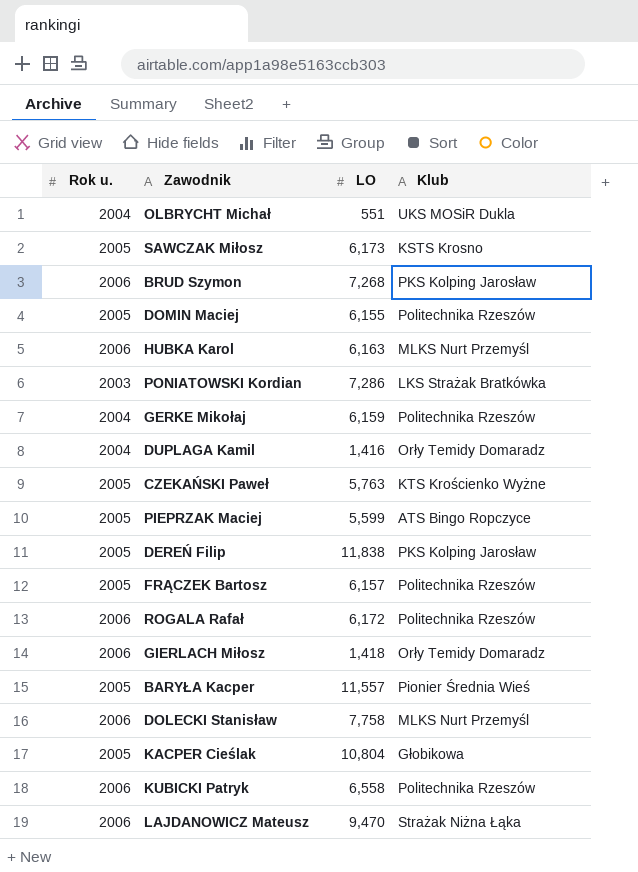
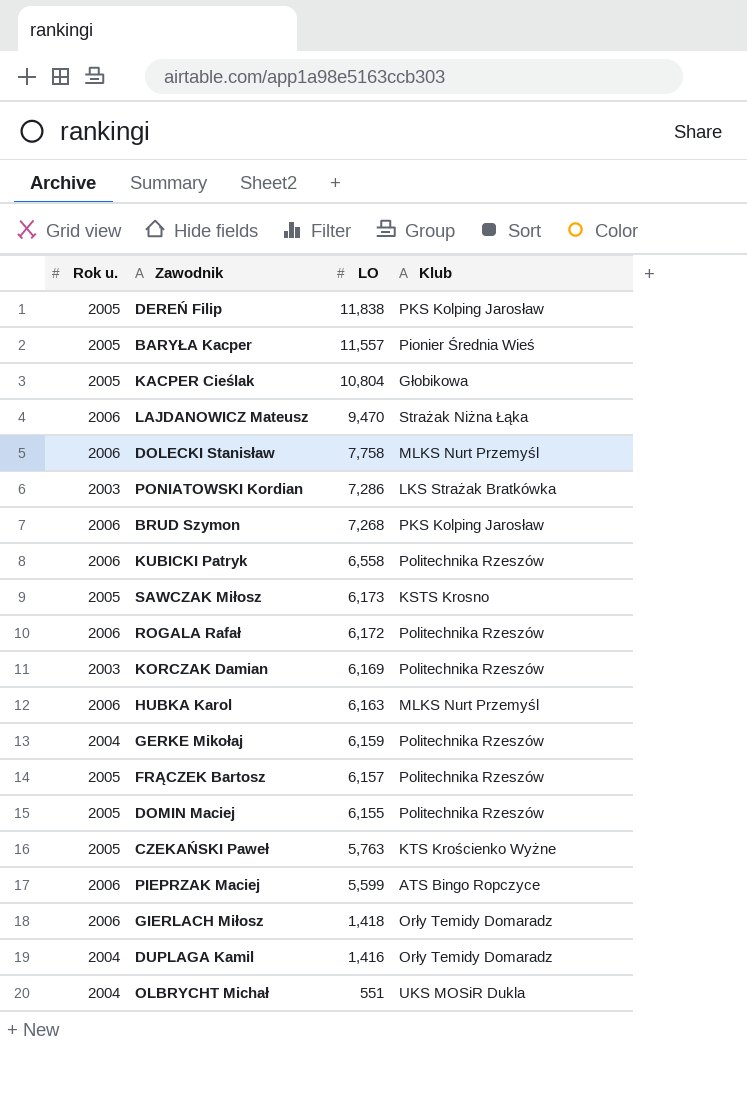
row order: none -> LO descending
row KORCZAK Damian: none -> 2003 | 6,169 | Politechnika Rzeszów
PIEPRZAK Maciej | Rok u.: 2005 -> 2006

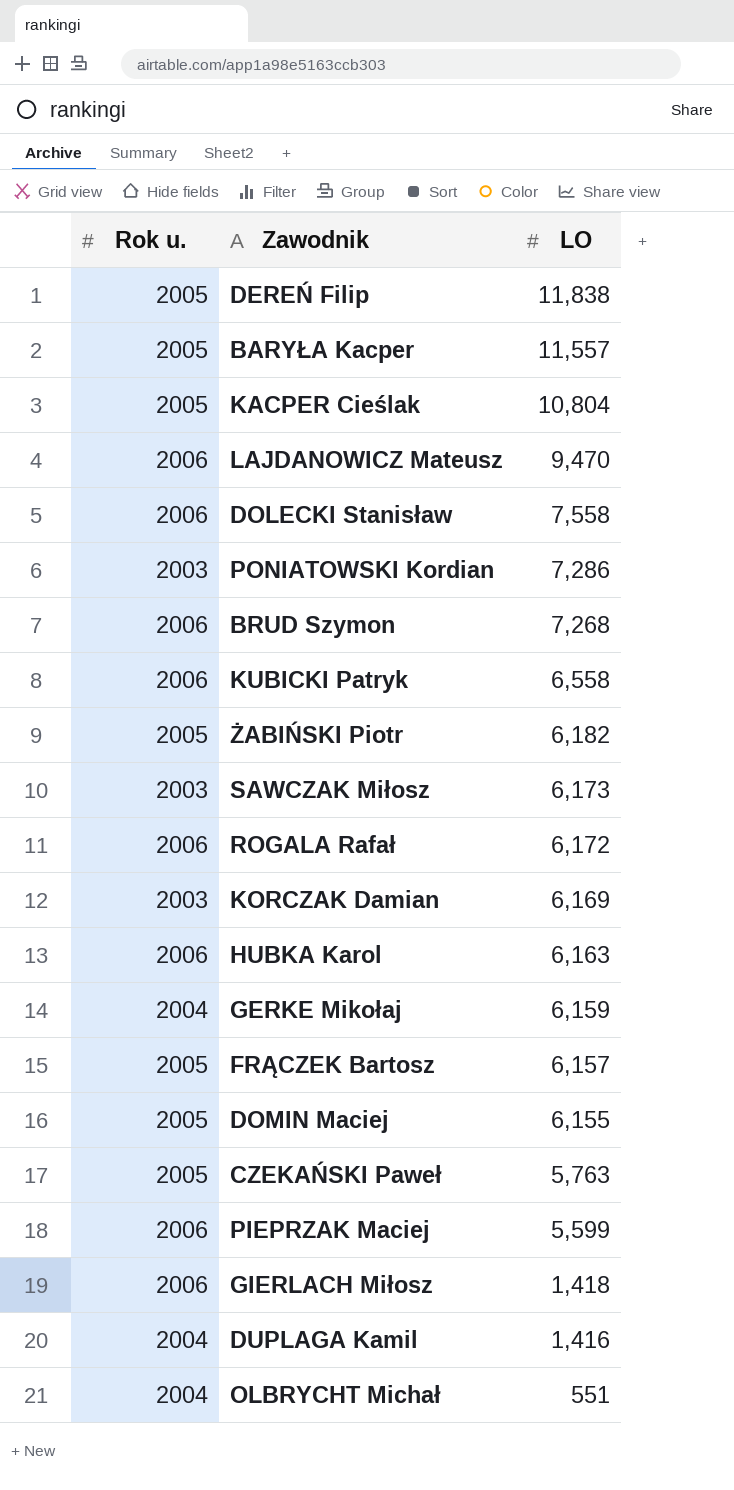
column Klub | position: 4 -> none
DOLECKI Stanisław | LO: 7,758 -> 7,558
row ŻABIŃSKI Piotr: none -> 2005 | 6,182
SAWCZAK Miłosz | Rok u.: 2005 -> 2003

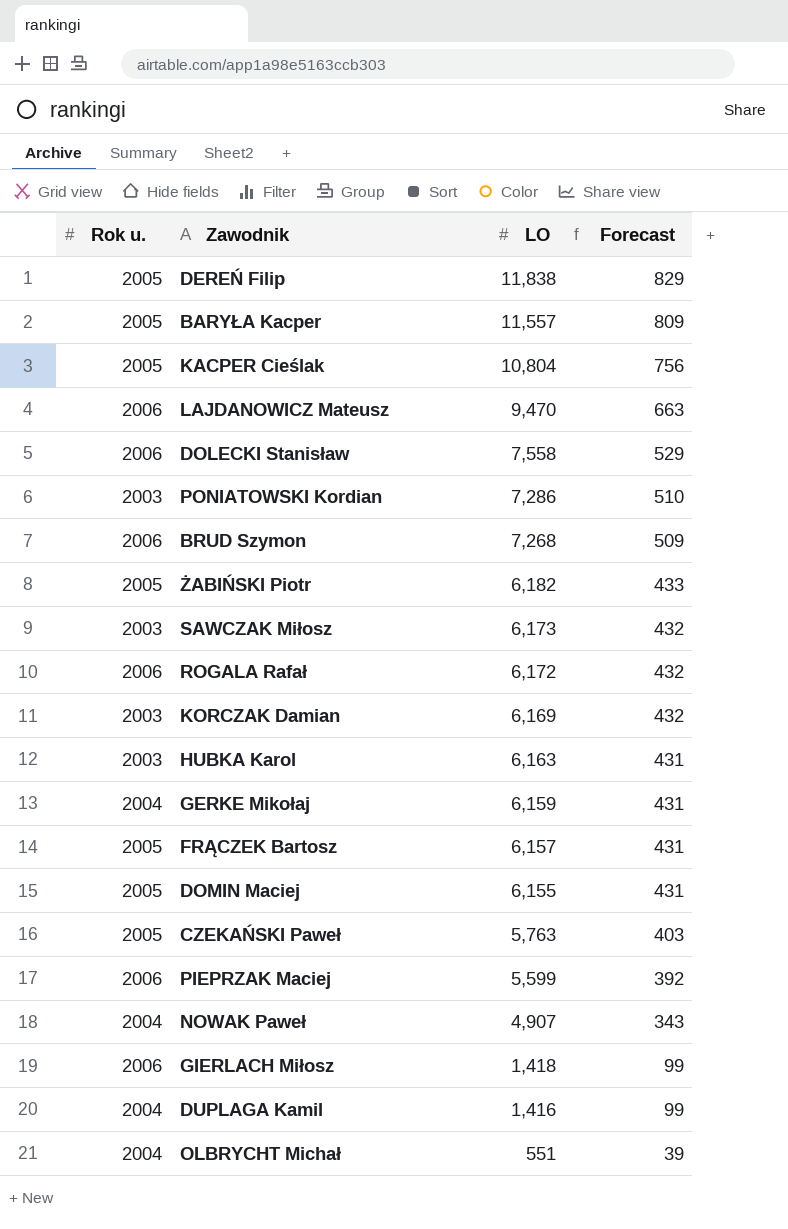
column Forecast | formula: none -> [LO] * 0.07
row KUBICKI Patryk: 2006 | 6,558 -> none
HUBKA Karol | Rok u.: 2006 -> 2003
row NOWAK Paweł: none -> 2004 | 4,907 | 343

